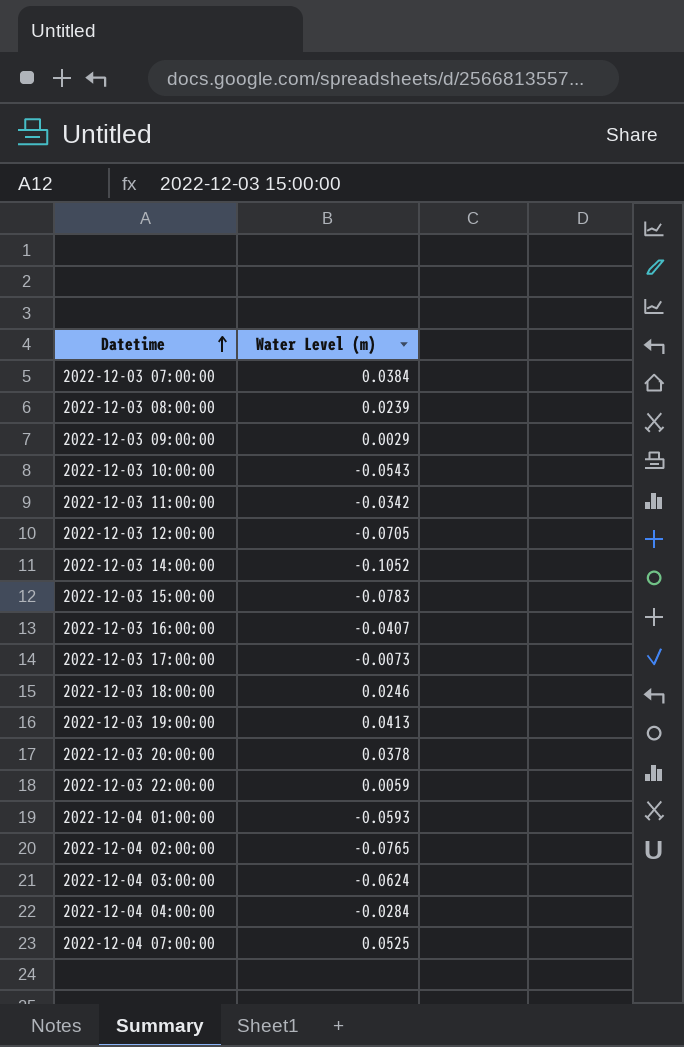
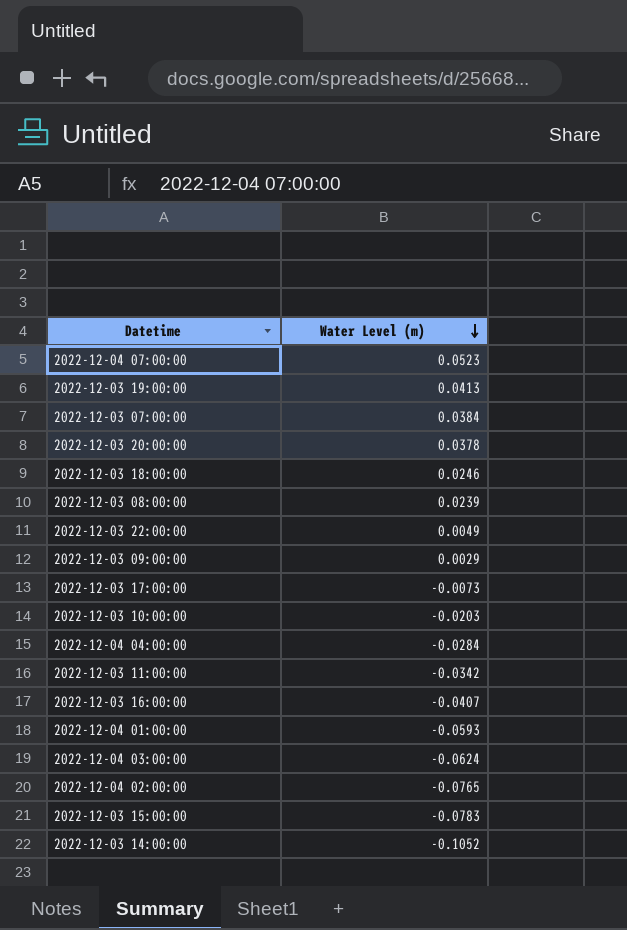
row order: Datetime ascending -> Water Level (m) descending
row 2022-12-03 12:00:00: -0.0705 -> none
2022-12-04 07:00:00 | Water Level (m): 0.0525 -> 0.0523
2022-12-03 22:00:00 | Water Level (m): 0.0059 -> 0.0049
2022-12-03 10:00:00 | Water Level (m): -0.0543 -> -0.0203

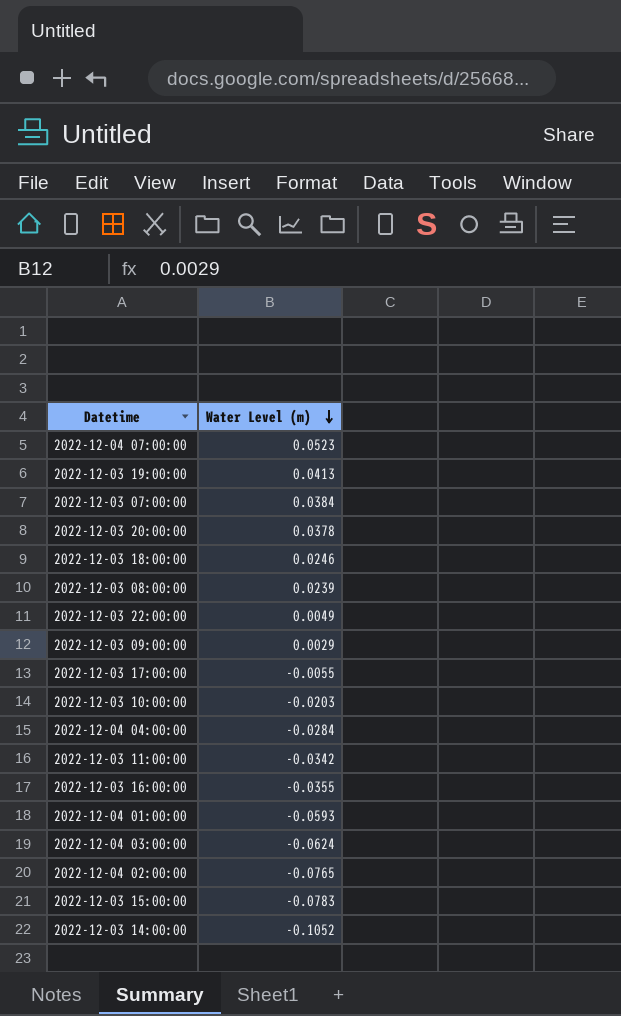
2022-12-03 17:00:00 | Water Level (m): -0.0073 -> -0.0055
2022-12-03 16:00:00 | Water Level (m): -0.0407 -> -0.0355

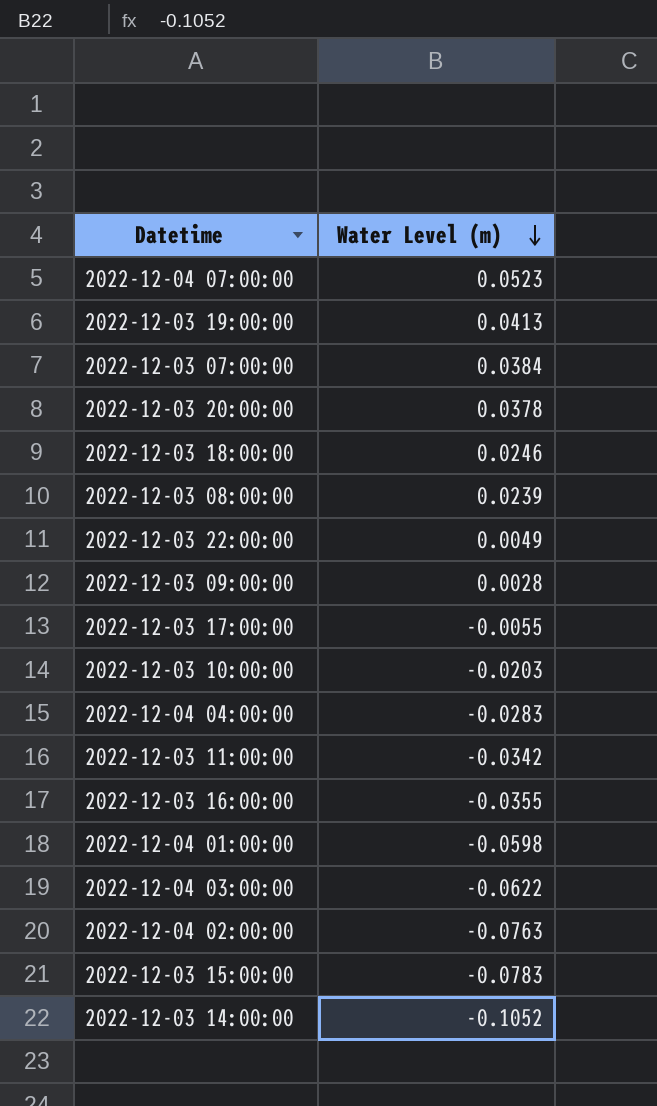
2022-12-03 09:00:00 | Water Level (m): 0.0029 -> 0.0028
2022-12-04 04:00:00 | Water Level (m): -0.0284 -> -0.0283
2022-12-04 01:00:00 | Water Level (m): -0.0593 -> -0.0598
2022-12-04 03:00:00 | Water Level (m): -0.0624 -> -0.0622
2022-12-04 02:00:00 | Water Level (m): -0.0765 -> -0.0763

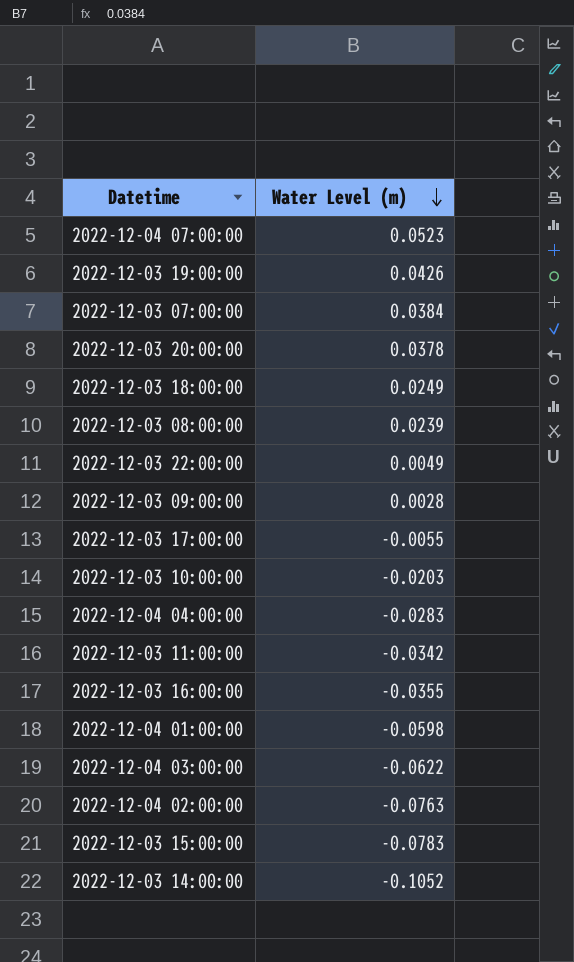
2022-12-03 19:00:00 | Water Level (m): 0.0413 -> 0.0426
2022-12-03 18:00:00 | Water Level (m): 0.0246 -> 0.0249

